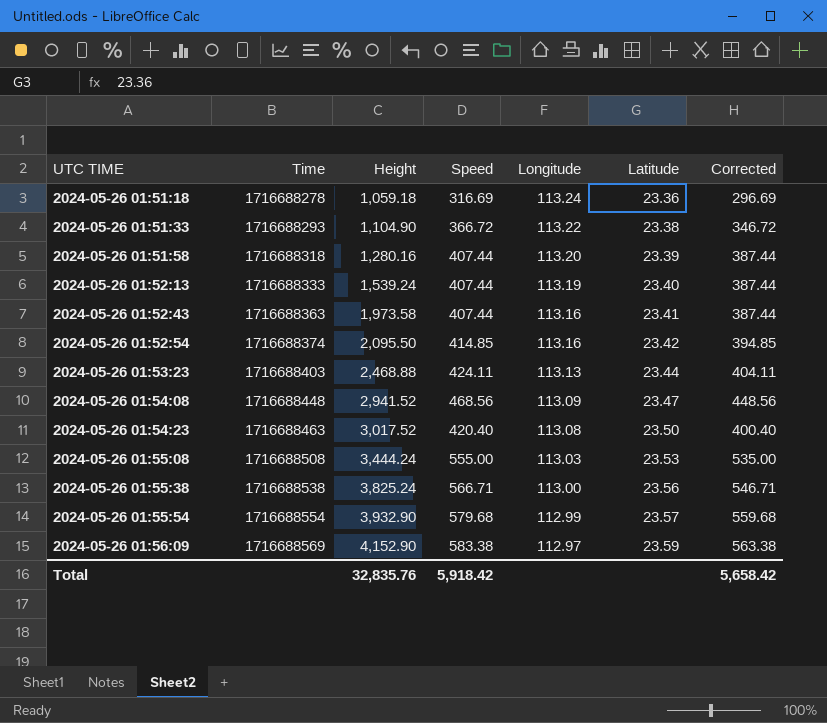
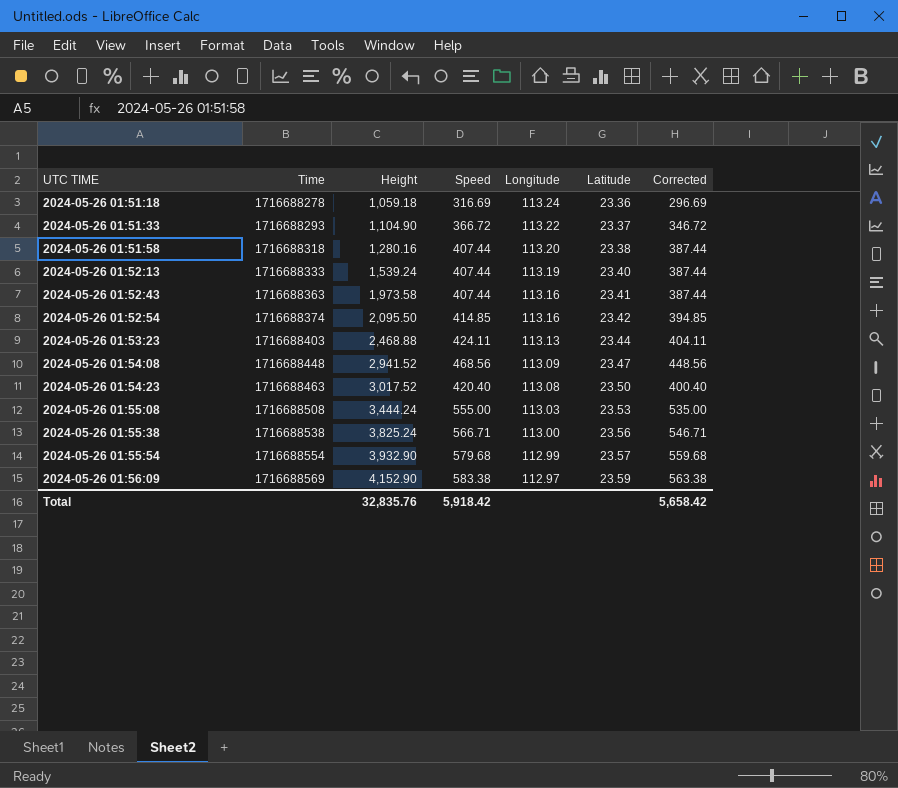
2024-05-26 01:51:33 | Latitude: 23.38 -> 23.37
2024-05-26 01:51:58 | Latitude: 23.39 -> 23.38

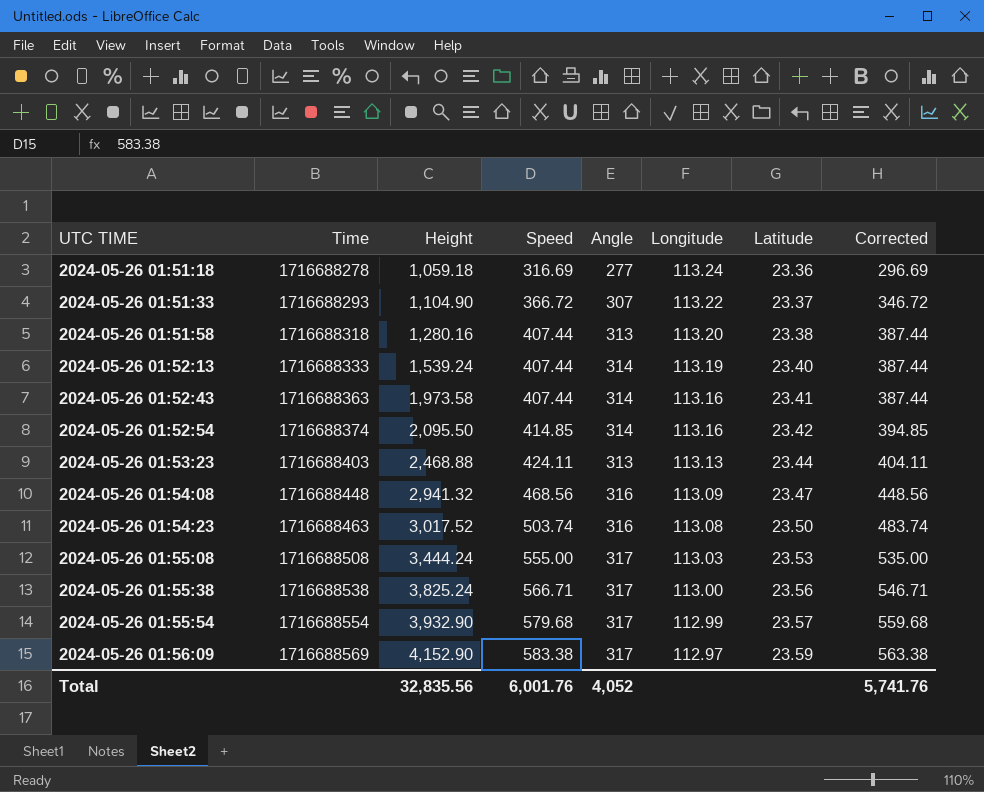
column Angle | position: none -> 5
2024-05-26 01:54:08 | Height: 2,941.52 -> 2,941.32
2024-05-26 01:54:23 | Speed: 420.40 -> 503.74
2024-05-26 01:54:23 | Corrected: 400.40 -> 483.74
Total | Height: 32,835.76 -> 32,835.56
Total | Speed: 5,918.42 -> 6,001.76
Total | Corrected: 5,658.42 -> 5,741.76

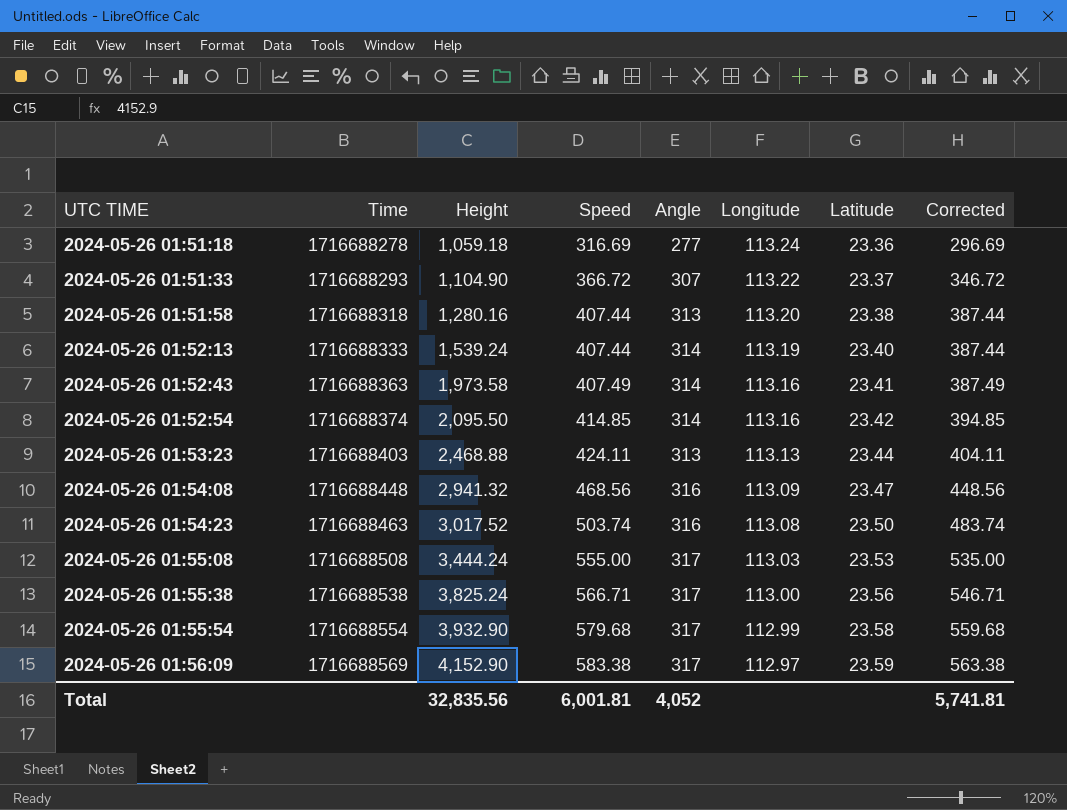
2024-05-26 01:52:43 | Speed: 407.44 -> 407.49
2024-05-26 01:52:43 | Corrected: 387.44 -> 387.49
2024-05-26 01:55:54 | Latitude: 23.57 -> 23.58
Total | Speed: 6,001.76 -> 6,001.81
Total | Corrected: 5,741.76 -> 5,741.81

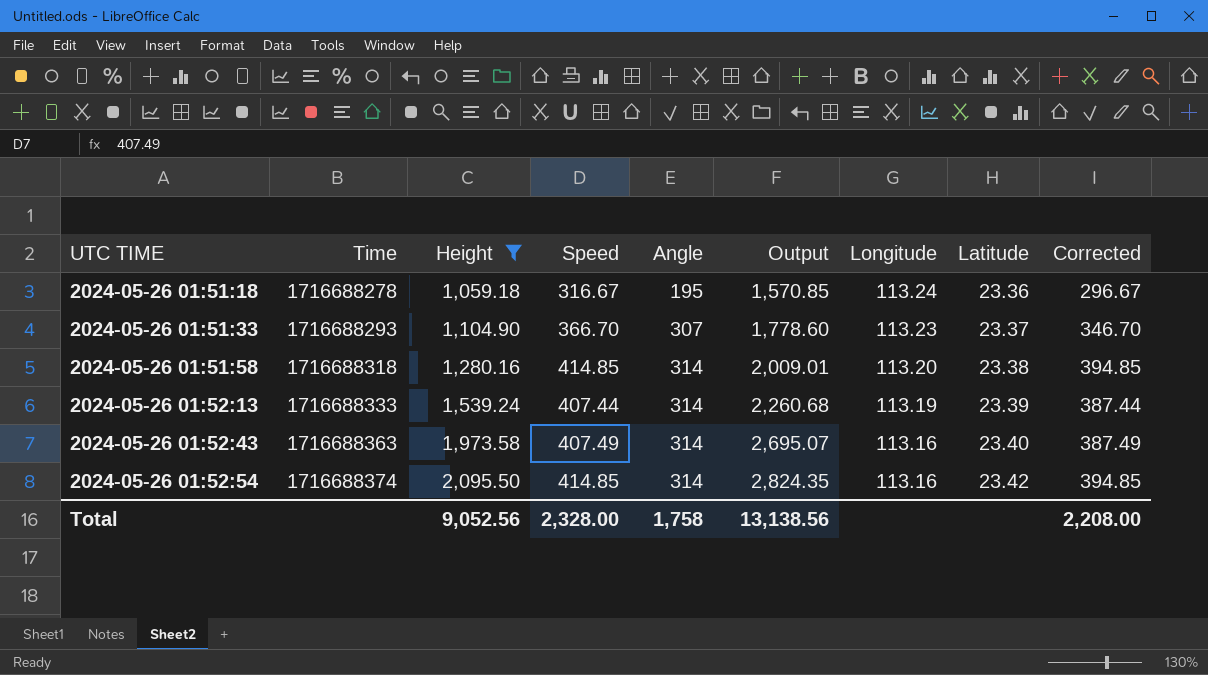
filter: none -> Height <= 2,095.50
column Output | formula: none -> [Height] + [Speed] + [Angle]
2024-05-26 01:51:18 | Speed: 316.69 -> 316.67
2024-05-26 01:51:18 | Angle: 277 -> 195
2024-05-26 01:51:18 | Corrected: 296.69 -> 296.67
2024-05-26 01:51:33 | Speed: 366.72 -> 366.70
2024-05-26 01:51:33 | Longitude: 113.22 -> 113.23
2024-05-26 01:51:33 | Corrected: 346.72 -> 346.70
2024-05-26 01:51:58 | Speed: 407.44 -> 414.85
2024-05-26 01:51:58 | Angle: 313 -> 314
2024-05-26 01:51:58 | Corrected: 387.44 -> 394.85
2024-05-26 01:52:13 | Latitude: 23.40 -> 23.39
2024-05-26 01:52:43 | Latitude: 23.41 -> 23.40
Total | Height: 32,835.56 -> 9,052.56
Total | Speed: 6,001.81 -> 2,328.00
Total | Angle: 4,052 -> 1,758
Total | Corrected: 5,741.81 -> 2,208.00

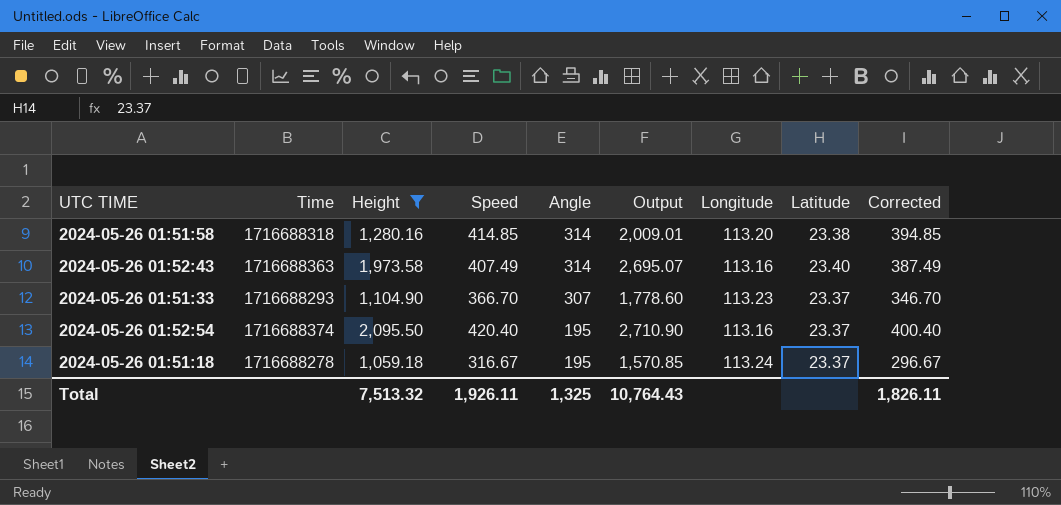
row order: UTC TIME ascending -> Angle descending
row 2024-05-26 01:52:13: 1716688333 | 1,539.24 | 407.44 | 314 | 2,260.68 | 113.19 | 23.39 | 387.44 -> none
2024-05-26 01:52:54 | Speed: 414.85 -> 420.40
2024-05-26 01:52:54 | Angle: 314 -> 195
2024-05-26 01:52:54 | Output: 2,824.35 -> 2,710.90
2024-05-26 01:52:54 | Latitude: 23.42 -> 23.37
2024-05-26 01:52:54 | Corrected: 394.85 -> 400.40
2024-05-26 01:51:18 | Latitude: 23.36 -> 23.37
Total | Height: 9,052.56 -> 7,513.32
Total | Speed: 2,328.00 -> 1,926.11
Total | Angle: 1,758 -> 1,325
Total | Output: 13,138.56 -> 10,764.43
Total | Corrected: 2,208.00 -> 1,826.11

